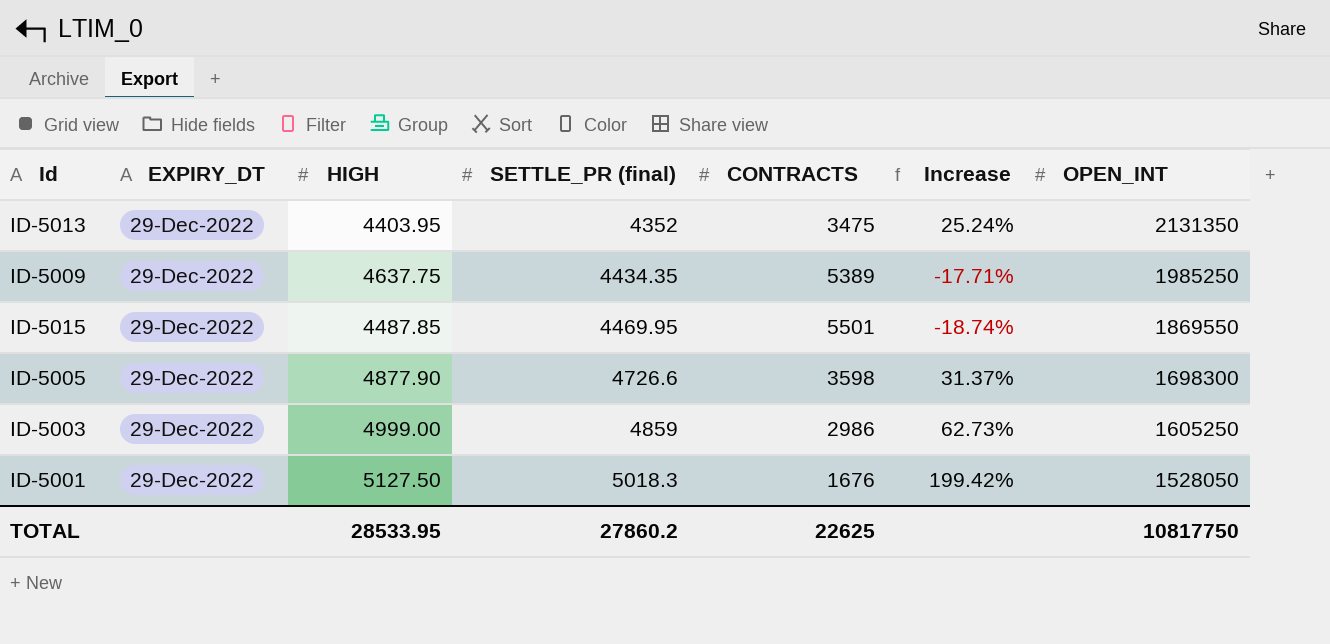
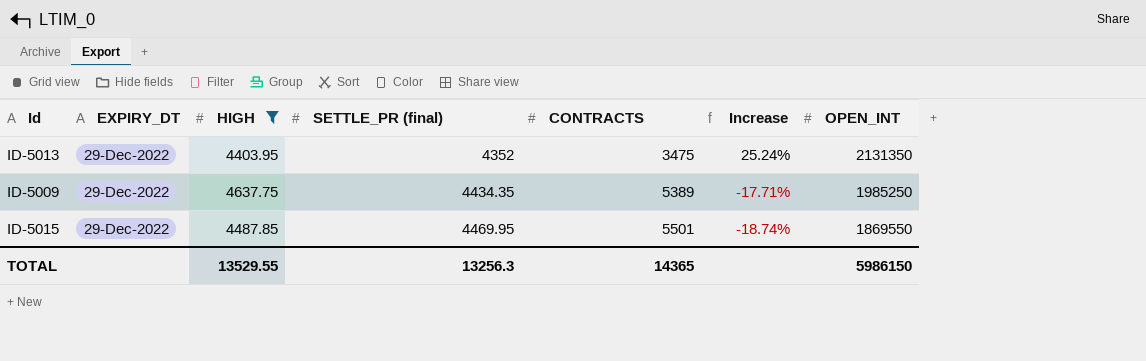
filter: none -> HIGH <= 4637.75
TOTAL | HIGH: 28533.95 -> 13529.55
TOTAL | SETTLE_PR (final): 27860.2 -> 13256.3
TOTAL | CONTRACTS: 22625 -> 14365
TOTAL | OPEN_INT: 10817750 -> 5986150

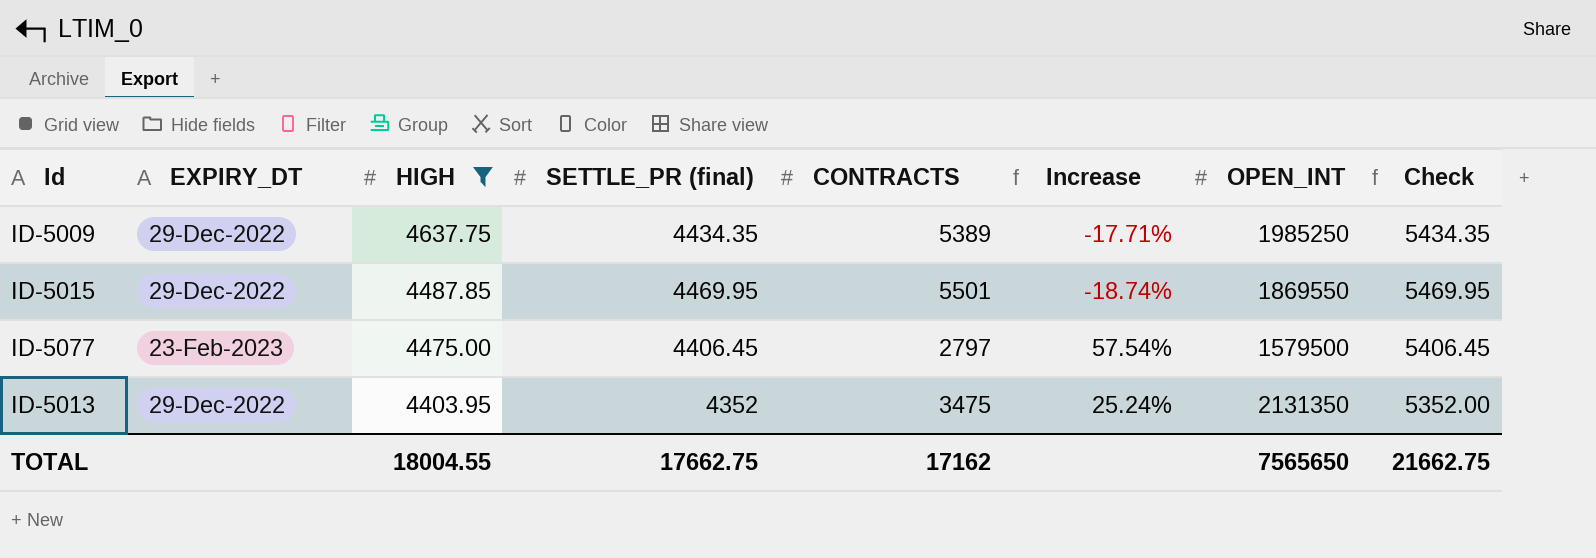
row order: SETTLE_PR (final) ascending -> HIGH descending
column Check | formula: none -> [SETTLE_PR (final)] + 1000
row ID-5077: none -> 23-Feb-2023 | 4475.00 | 4406.45 | 2797 | 57.54% | 1579500 | 5406.45
TOTAL | HIGH: 13529.55 -> 18004.55
TOTAL | SETTLE_PR (final): 13256.3 -> 17662.75
TOTAL | CONTRACTS: 14365 -> 17162
TOTAL | OPEN_INT: 5986150 -> 7565650

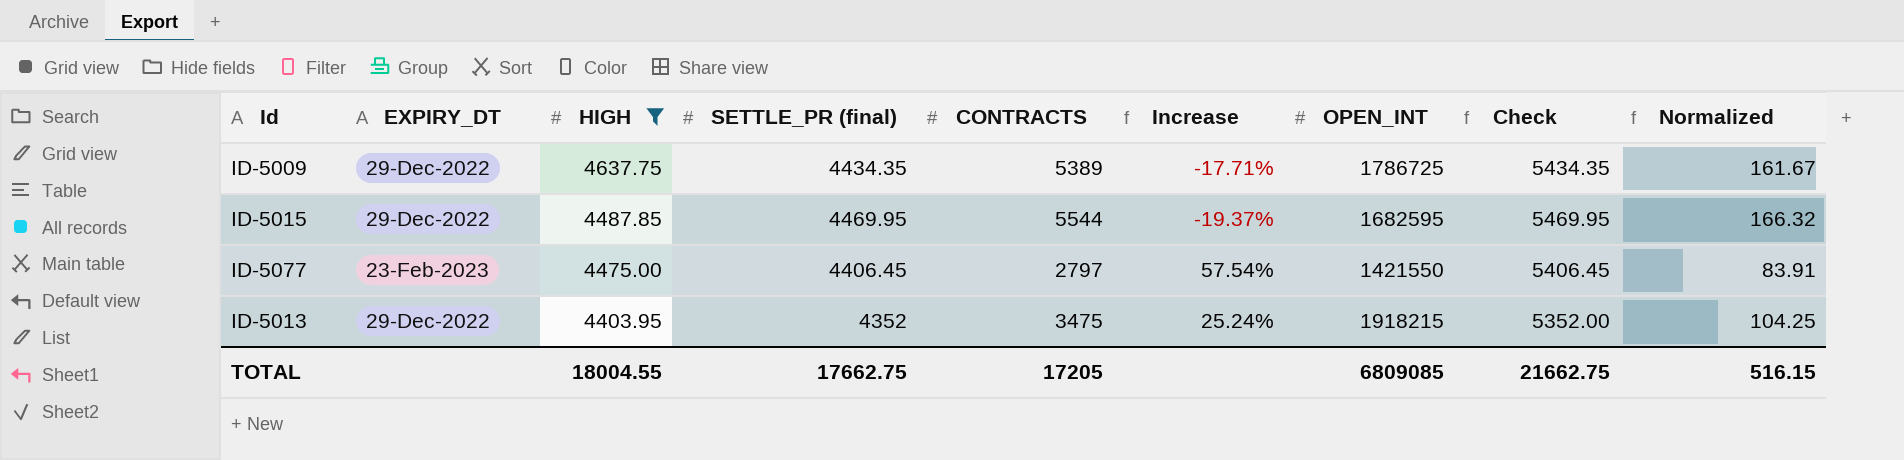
column Normalized | formula: none -> [CONTRACTS] * 0.03
ID-5009 | OPEN_INT: 1985250 -> 1786725
ID-5015 | CONTRACTS: 5501 -> 5544
ID-5015 | Increase: -18.74% -> -19.37%
ID-5015 | OPEN_INT: 1869550 -> 1682595
ID-5077 | OPEN_INT: 1579500 -> 1421550
ID-5013 | OPEN_INT: 2131350 -> 1918215
TOTAL | CONTRACTS: 17162 -> 17205
TOTAL | OPEN_INT: 7565650 -> 6809085

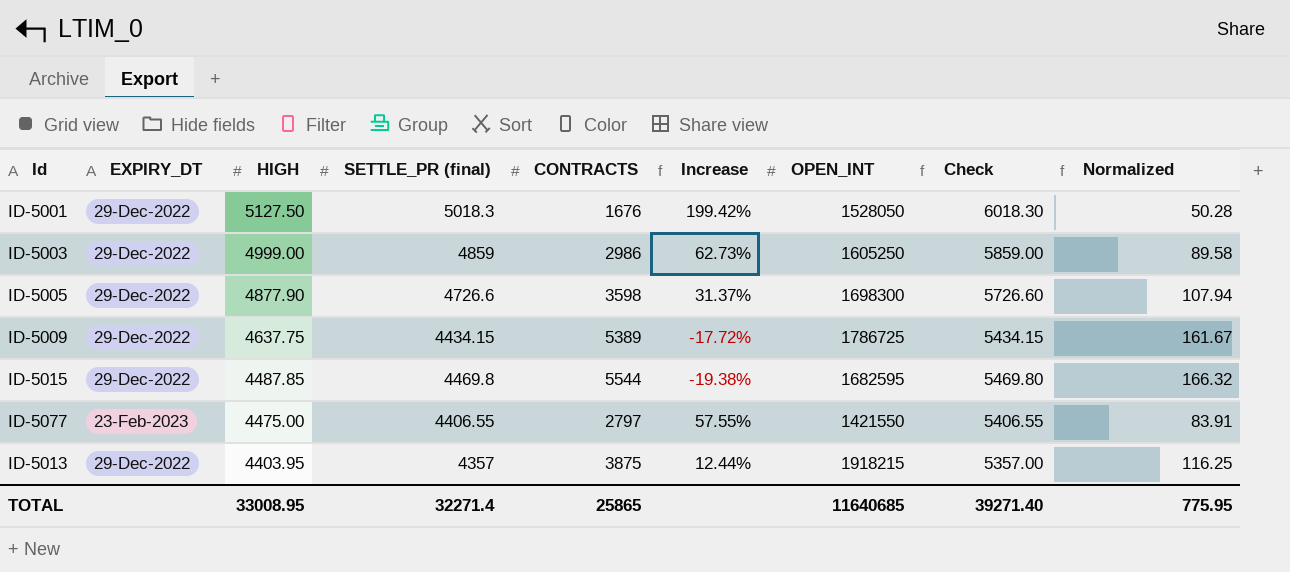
filter: HIGH <= 4637.75 -> none
ID-5009 | SETTLE_PR (final): 4434.35 -> 4434.15
ID-5009 | Increase: -17.71% -> -17.72%
ID-5009 | Check: 5434.35 -> 5434.15
ID-5015 | SETTLE_PR (final): 4469.95 -> 4469.8
ID-5015 | Increase: -19.37% -> -19.38%
ID-5015 | Check: 5469.95 -> 5469.80
ID-5077 | SETTLE_PR (final): 4406.45 -> 4406.55
ID-5077 | Increase: 57.54% -> 57.55%
ID-5077 | Check: 5406.45 -> 5406.55
ID-5013 | SETTLE_PR (final): 4352 -> 4357
ID-5013 | CONTRACTS: 3475 -> 3875
ID-5013 | Increase: 25.24% -> 12.44%
ID-5013 | Check: 5352.00 -> 5357.00
ID-5013 | Normalized: 104.25 -> 116.25
TOTAL | HIGH: 18004.55 -> 33008.95
TOTAL | SETTLE_PR (final): 17662.75 -> 32271.4
TOTAL | CONTRACTS: 17205 -> 25865
TOTAL | OPEN_INT: 6809085 -> 11640685
TOTAL | Check: 21662.75 -> 39271.40
TOTAL | Normalized: 516.15 -> 775.95

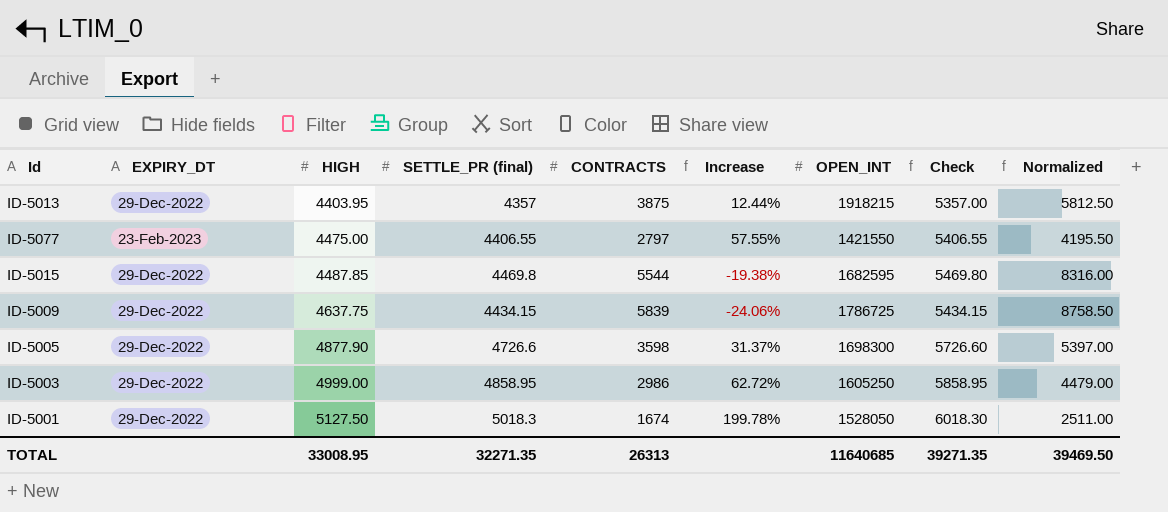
row order: HIGH descending -> HIGH ascending
column Normalized | formula: [CONTRACTS] * 0.03 -> [CONTRACTS] * 1.5
ID-5009 | CONTRACTS: 5389 -> 5839
ID-5009 | Increase: -17.72% -> -24.06%
ID-5003 | SETTLE_PR (final): 4859 -> 4858.95
ID-5003 | Increase: 62.73% -> 62.72%
ID-5003 | Check: 5859.00 -> 5858.95
ID-5001 | CONTRACTS: 1676 -> 1674
ID-5001 | Increase: 199.42% -> 199.78%
TOTAL | SETTLE_PR (final): 32271.4 -> 32271.35
TOTAL | CONTRACTS: 25865 -> 26313
TOTAL | Check: 39271.40 -> 39271.35
TOTAL | Normalized: 775.95 -> 39469.50

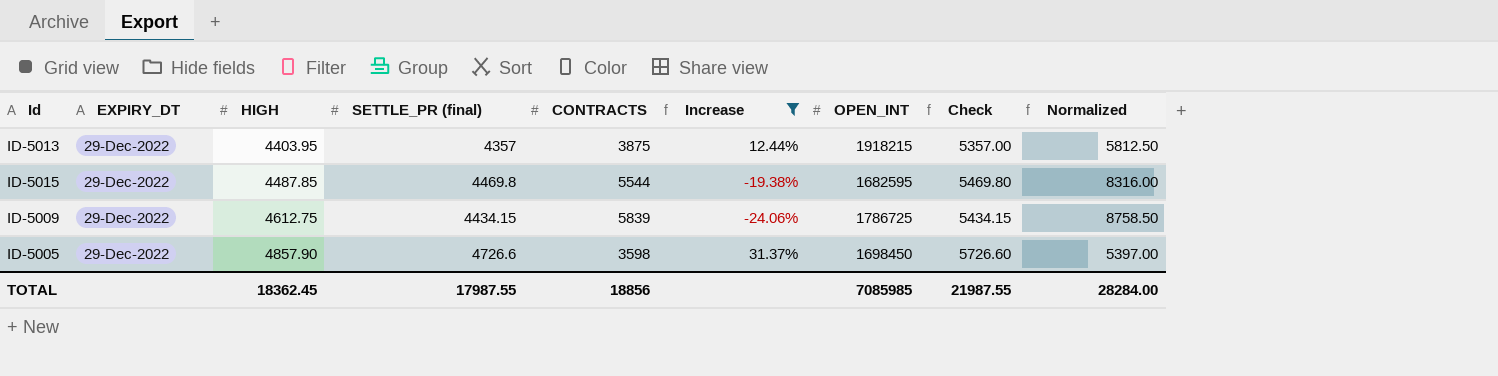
filter: none -> Increase <= 31.37%
ID-5009 | HIGH: 4637.75 -> 4612.75
ID-5005 | HIGH: 4877.90 -> 4857.90
ID-5005 | OPEN_INT: 1698300 -> 1698450
TOTAL | HIGH: 33008.95 -> 18362.45
TOTAL | SETTLE_PR (final): 32271.35 -> 17987.55
TOTAL | CONTRACTS: 26313 -> 18856
TOTAL | OPEN_INT: 11640685 -> 7085985
TOTAL | Check: 39271.35 -> 21987.55
TOTAL | Normalized: 39469.50 -> 28284.00

